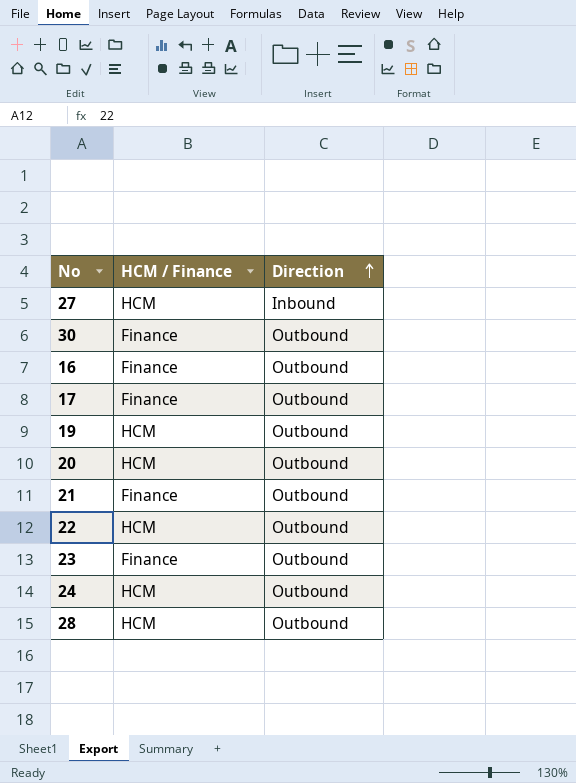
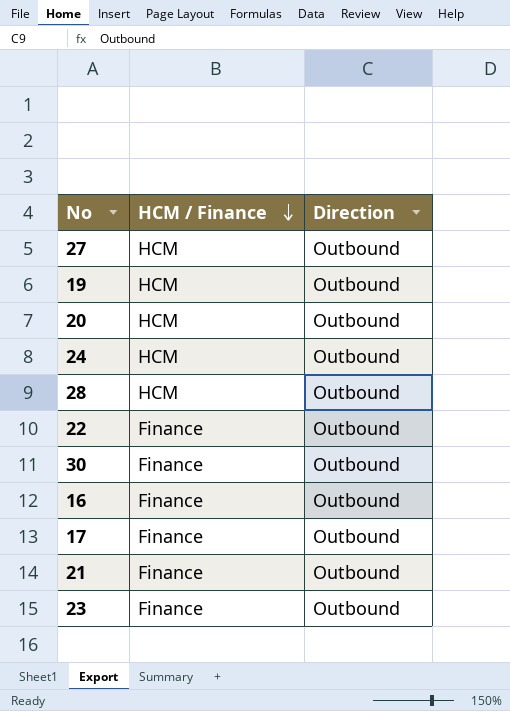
row order: Direction ascending -> HCM / Finance descending
27 | Direction: Inbound -> Outbound
22 | HCM / Finance: HCM -> Finance

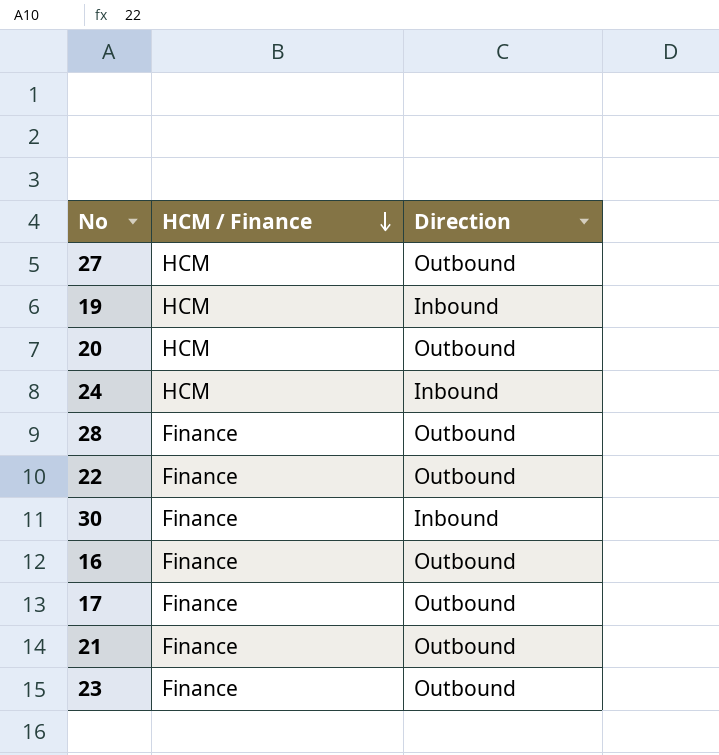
19 | Direction: Outbound -> Inbound
24 | Direction: Outbound -> Inbound
28 | HCM / Finance: HCM -> Finance
30 | Direction: Outbound -> Inbound

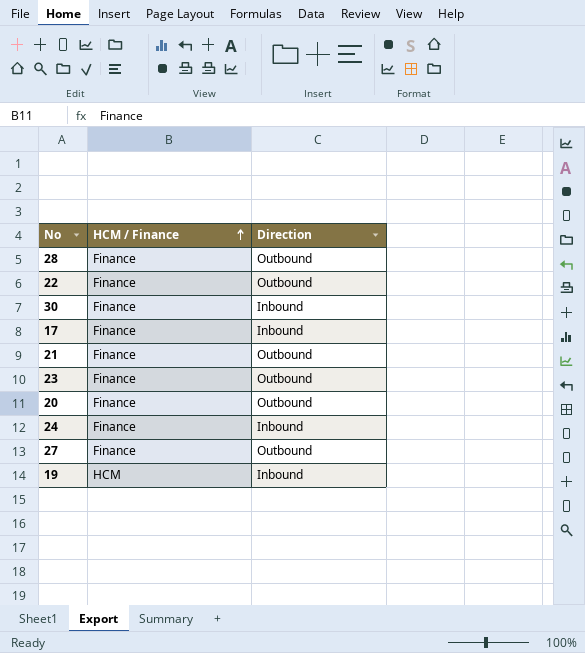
row order: HCM / Finance descending -> HCM / Finance ascending
row 16: Finance | Outbound -> none
17 | Direction: Outbound -> Inbound
20 | HCM / Finance: HCM -> Finance
24 | HCM / Finance: HCM -> Finance
27 | HCM / Finance: HCM -> Finance

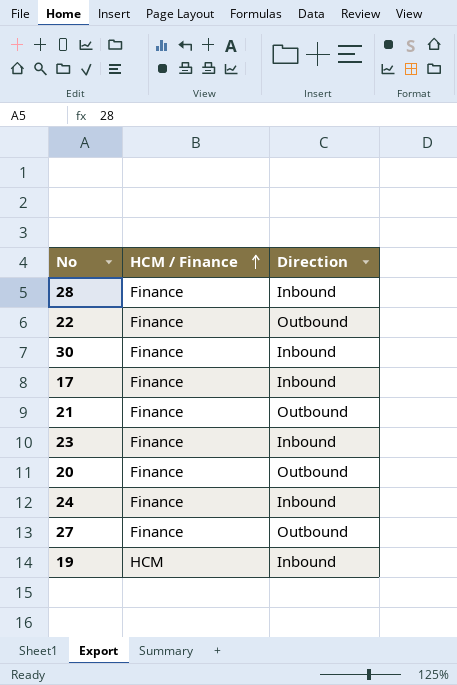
28 | Direction: Outbound -> Inbound
23 | Direction: Outbound -> Inbound

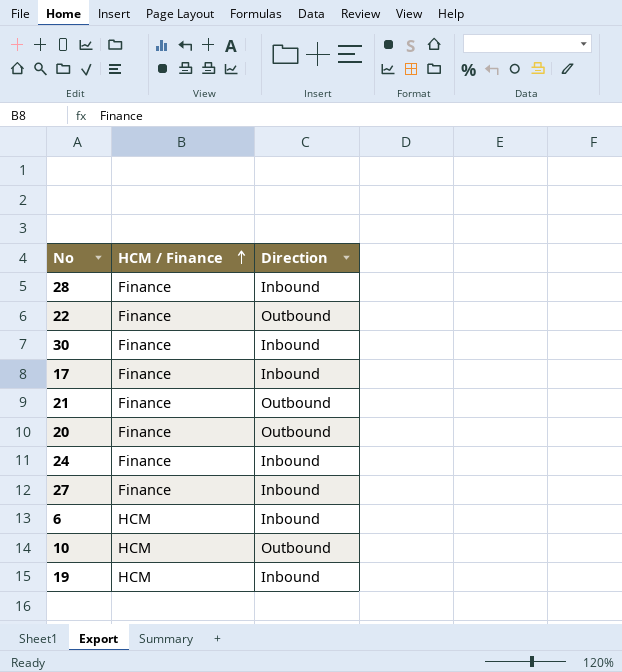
row 23: Finance | Inbound -> none
27 | Direction: Outbound -> Inbound
row 6: none -> HCM | Inbound
row 10: none -> HCM | Outbound

